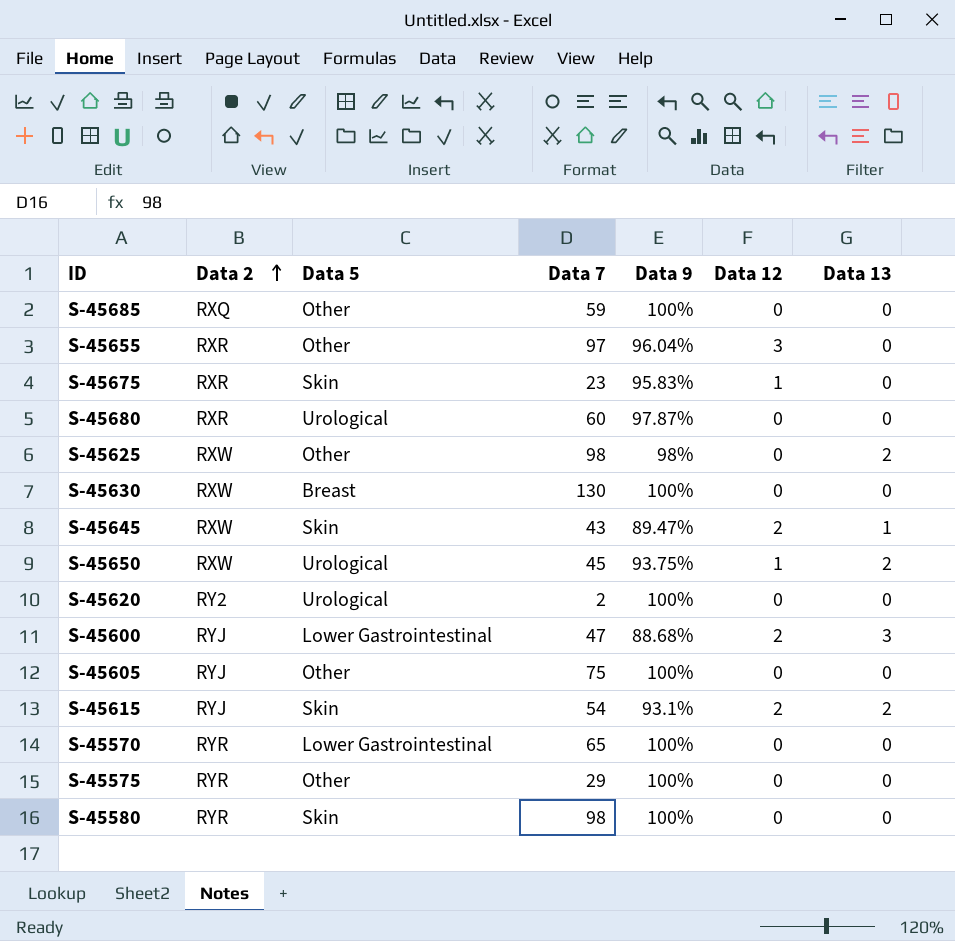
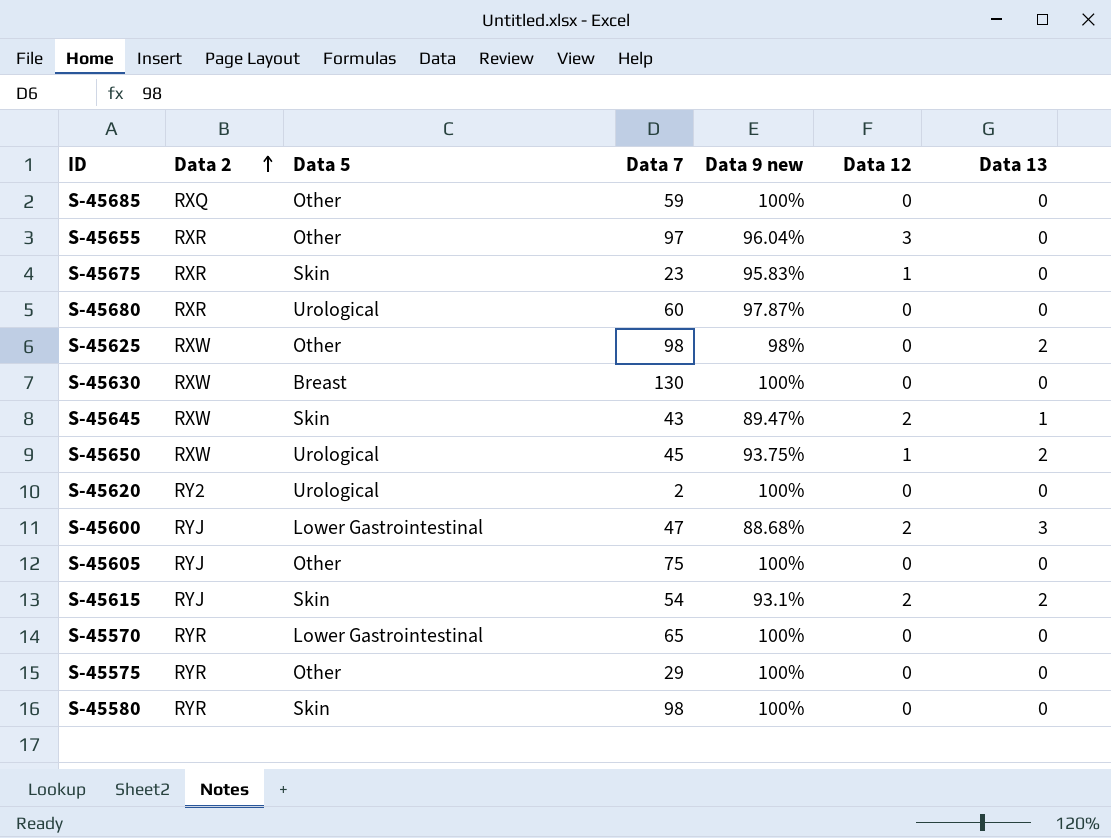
column name: Data 9 -> Data 9 new

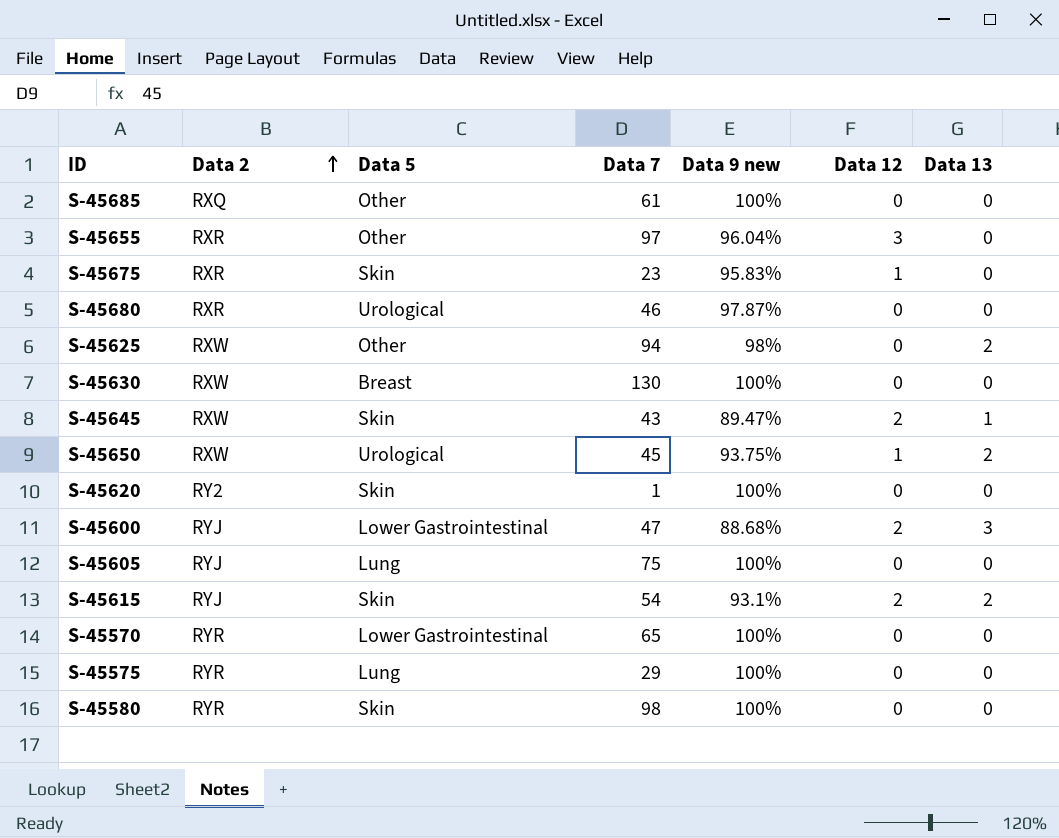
S-45685 | Data 7: 59 -> 61
S-45680 | Data 7: 60 -> 46
S-45625 | Data 7: 98 -> 94
S-45620 | Data 5: Urological -> Skin
S-45620 | Data 7: 2 -> 1
S-45605 | Data 5: Other -> Lung
S-45575 | Data 5: Other -> Lung

